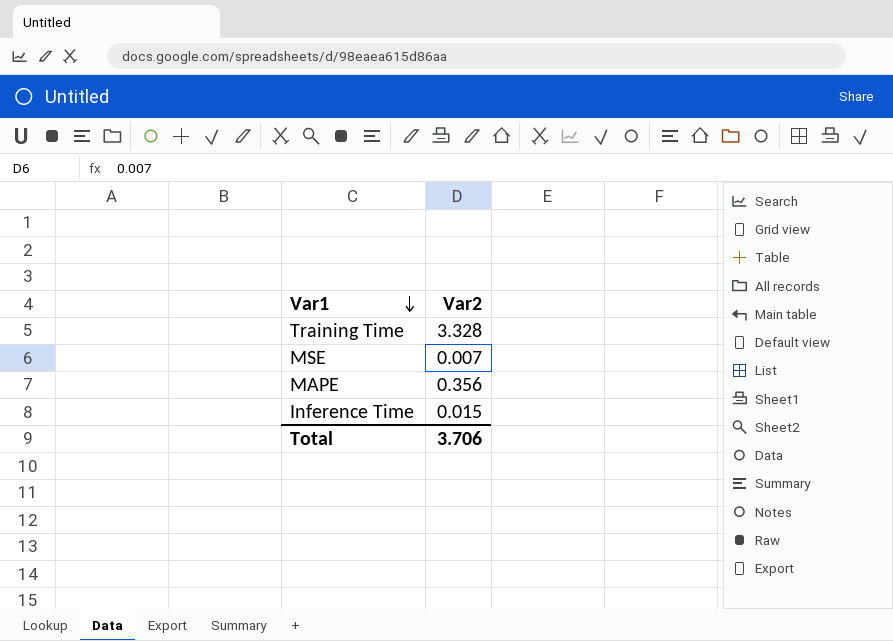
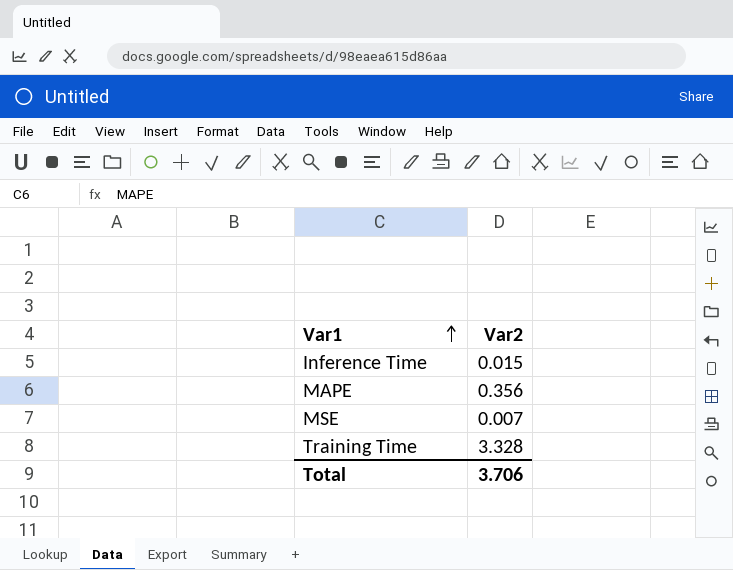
row order: Var1 descending -> Var1 ascending

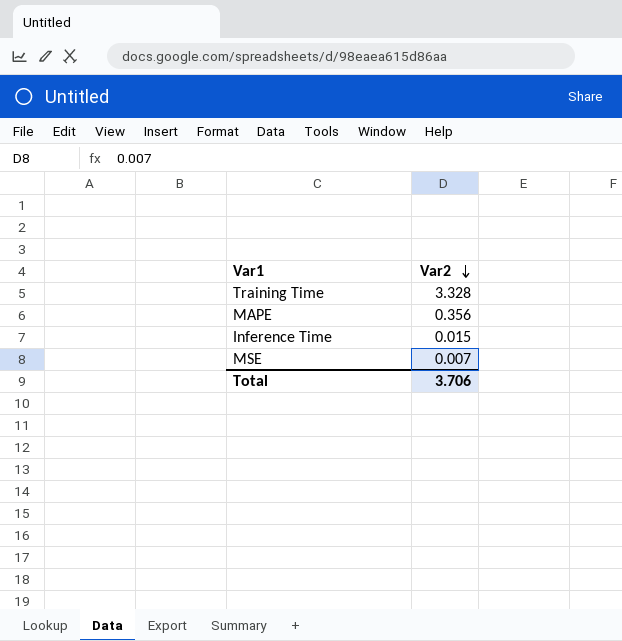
row order: Var1 ascending -> Var2 descending

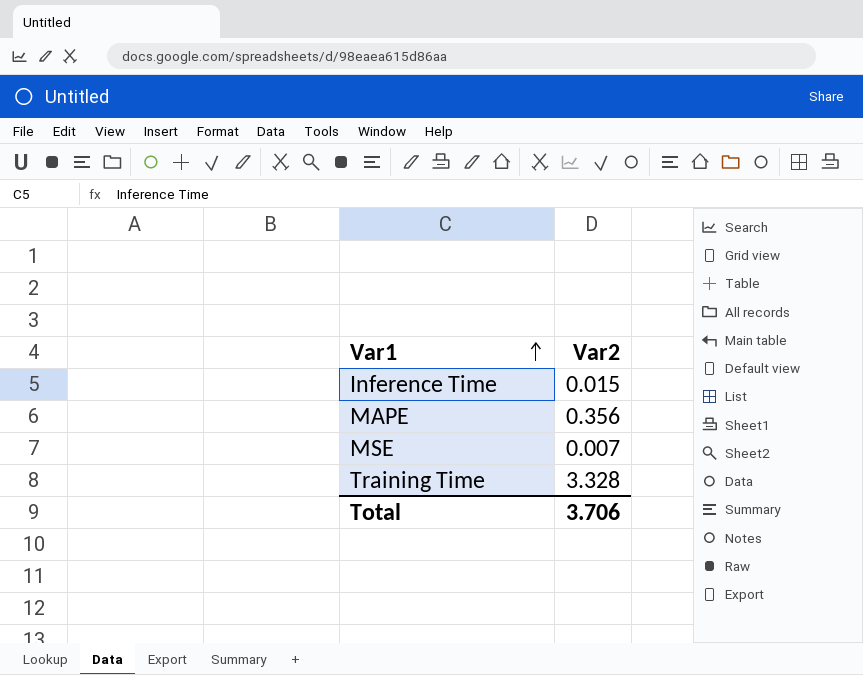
row order: Var2 descending -> Var1 ascending

